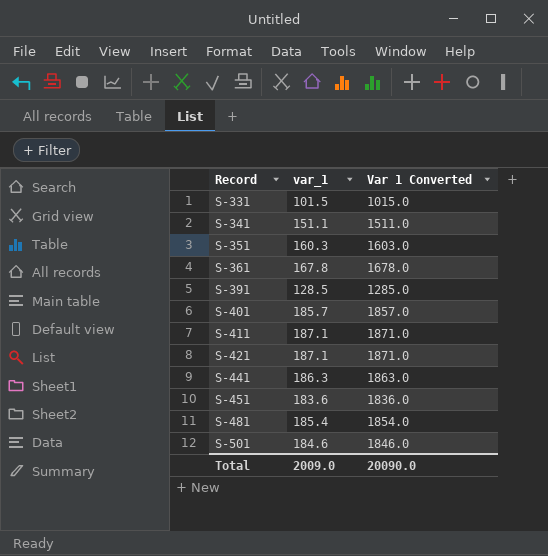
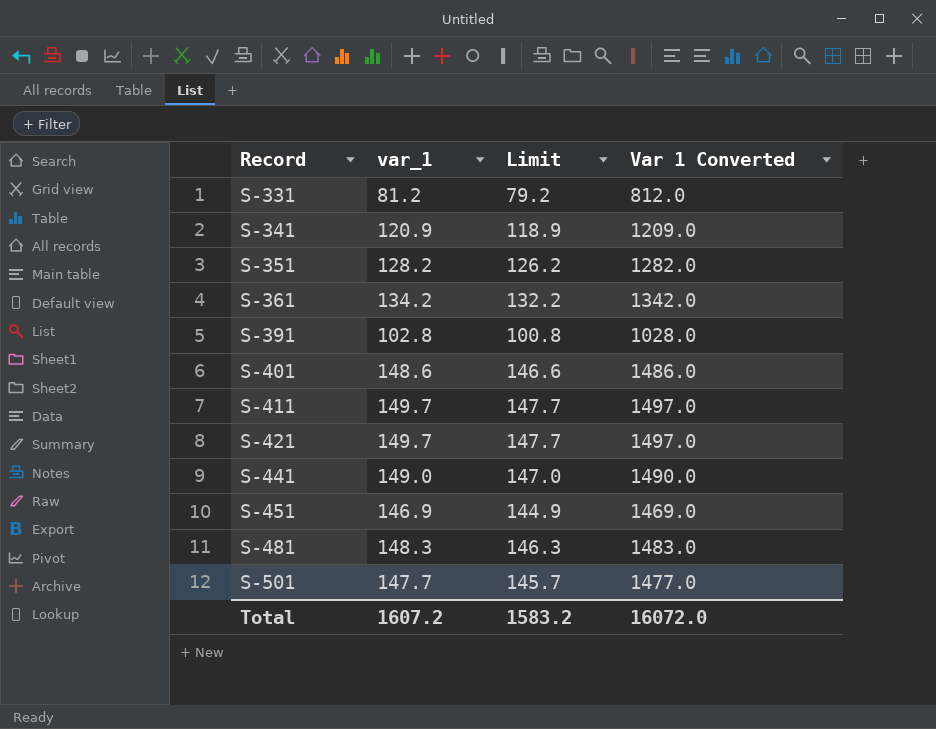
column Limit | formula: none -> [var_1] - 2
S-331 | var_1: 101.5 -> 81.2
S-331 | Var 1 Converted: 1015.0 -> 812.0
S-341 | var_1: 151.1 -> 120.9
S-341 | Var 1 Converted: 1511.0 -> 1209.0
S-351 | var_1: 160.3 -> 128.2
S-351 | Var 1 Converted: 1603.0 -> 1282.0
S-361 | var_1: 167.8 -> 134.2
S-361 | Var 1 Converted: 1678.0 -> 1342.0
S-391 | var_1: 128.5 -> 102.8
S-391 | Var 1 Converted: 1285.0 -> 1028.0
S-401 | var_1: 185.7 -> 148.6
S-401 | Var 1 Converted: 1857.0 -> 1486.0
S-411 | var_1: 187.1 -> 149.7
S-411 | Var 1 Converted: 1871.0 -> 1497.0
S-421 | var_1: 187.1 -> 149.7
S-421 | Var 1 Converted: 1871.0 -> 1497.0
S-441 | var_1: 186.3 -> 149.0
S-441 | Var 1 Converted: 1863.0 -> 1490.0
S-451 | var_1: 183.6 -> 146.9
S-451 | Var 1 Converted: 1836.0 -> 1469.0
S-481 | var_1: 185.4 -> 148.3
S-481 | Var 1 Converted: 1854.0 -> 1483.0
S-501 | var_1: 184.6 -> 147.7
S-501 | Var 1 Converted: 1846.0 -> 1477.0
Total | var_1: 2009.0 -> 1607.2
Total | Var 1 Converted: 20090.0 -> 16072.0

